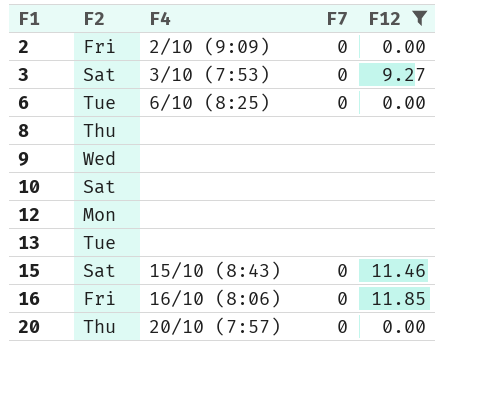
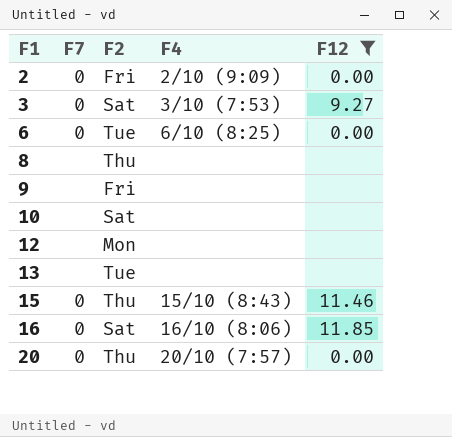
column F7 | position: 4 -> 2
9 | F2: Wed -> Fri
15 | F2: Sat -> Thu
16 | F2: Fri -> Sat

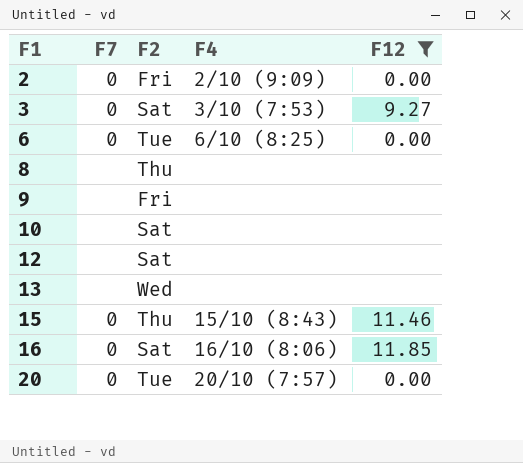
12 | F2: Mon -> Sat
13 | F2: Tue -> Wed
20 | F2: Thu -> Tue

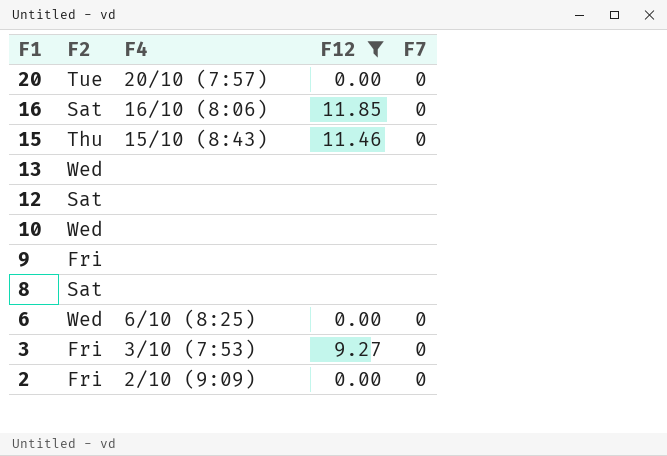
row order: F1 ascending -> F1 descending
column F7 | position: 2 -> 5
10 | F2: Sat -> Wed
8 | F2: Thu -> Sat
6 | F2: Tue -> Wed
3 | F2: Sat -> Fri

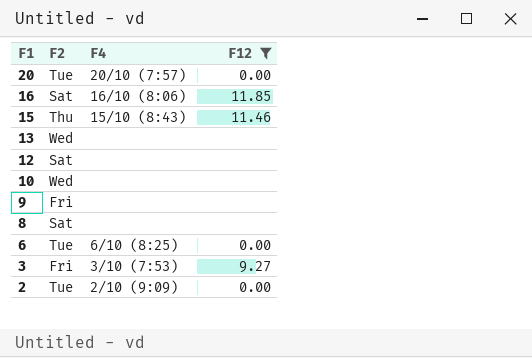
column F7 | position: 5 -> none
6 | F2: Wed -> Tue
2 | F2: Fri -> Tue

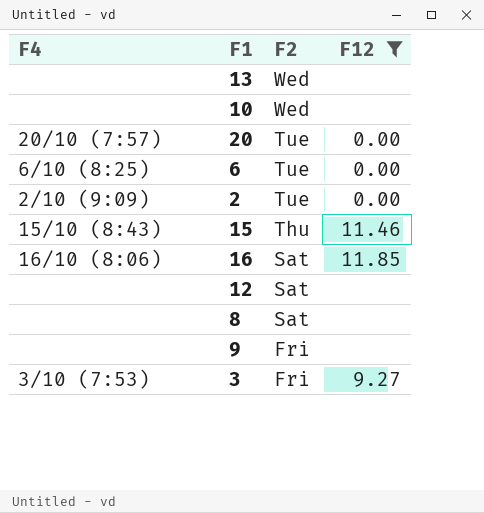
row order: F1 descending -> F2 descending
column F4 | position: 3 -> 1

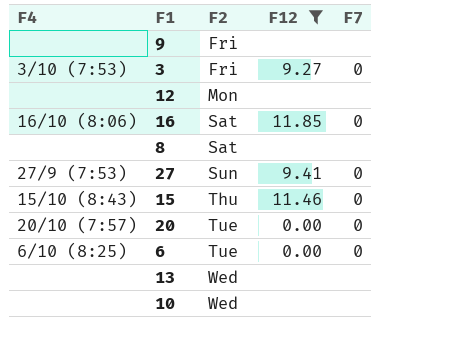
row order: F2 descending -> F2 ascending
column F7 | position: none -> 5
row 2: 2/10 (9:09) | Tue | 0.00 -> none
12 | F2: Sat -> Mon
row 27: none -> 27/9 (7:53) | Sun | 9.41 | 0

